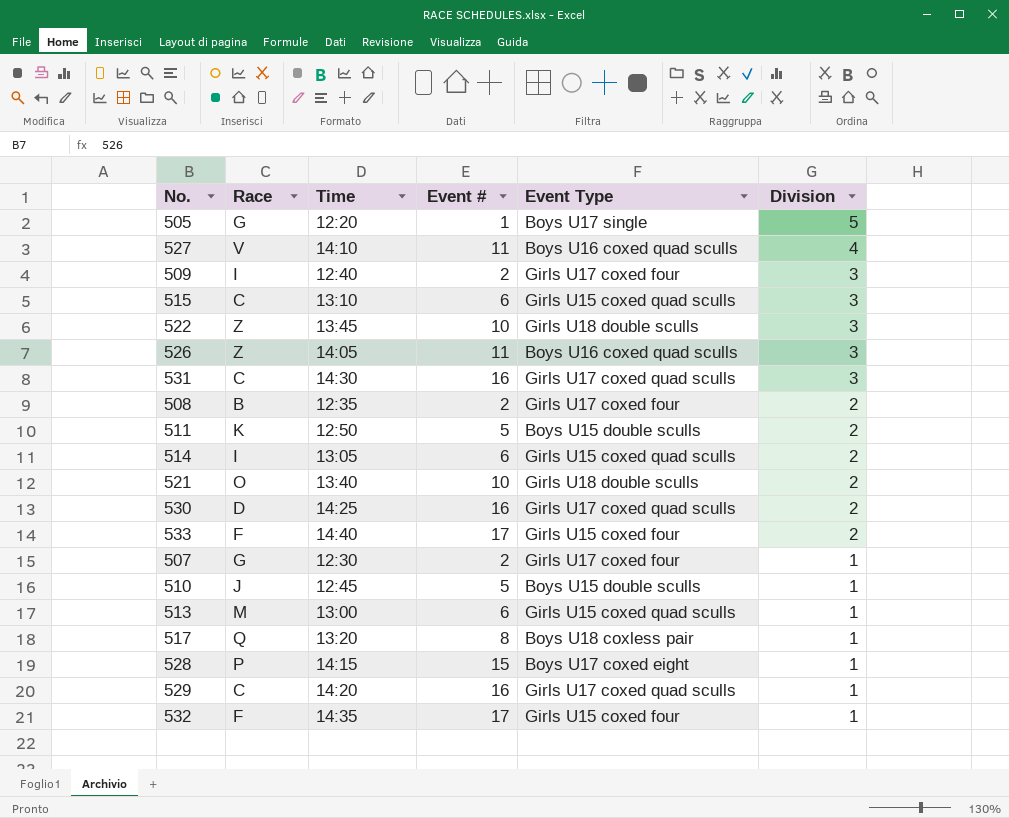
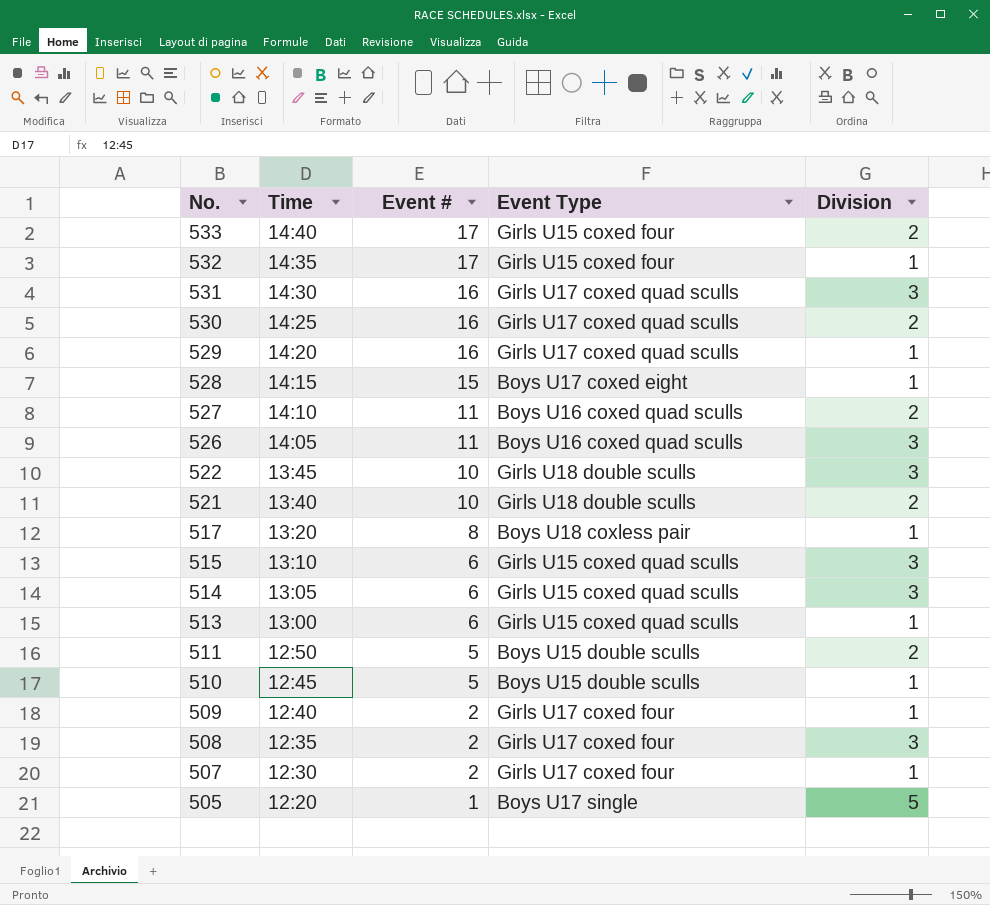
row order: Division descending -> No. descending
column Race | position: 2 -> none
527 | Division: 4 -> 2
514 | Division: 2 -> 3
509 | Division: 3 -> 1
508 | Division: 2 -> 3

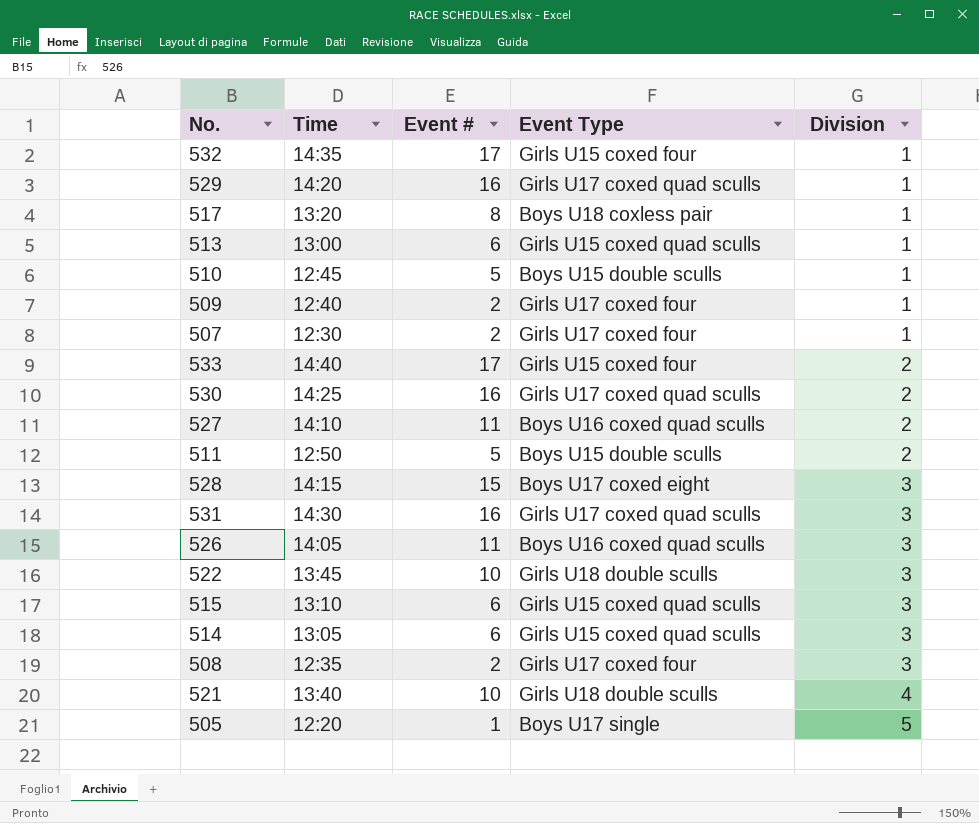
row order: No. descending -> Division ascending
528 | Division: 1 -> 3
521 | Division: 2 -> 4

